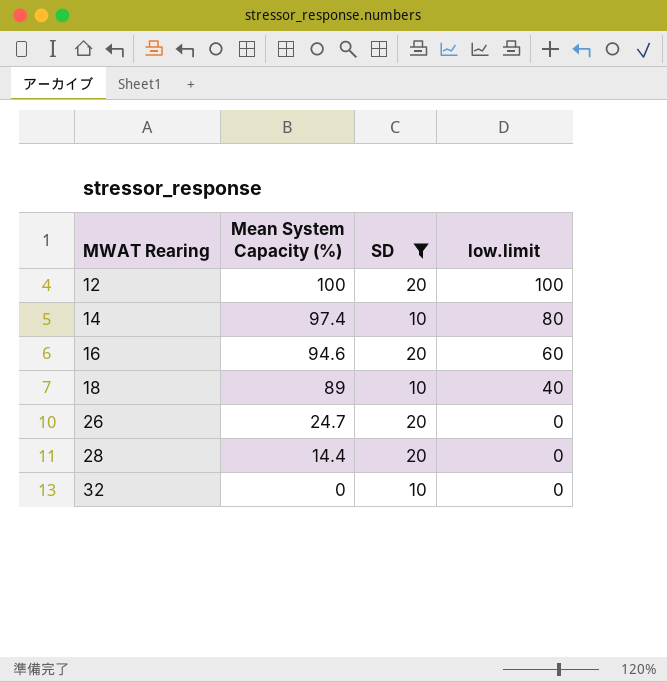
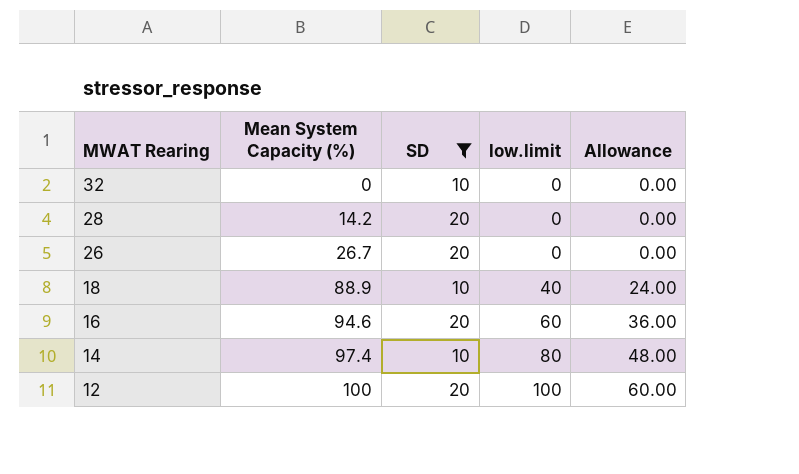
row order: MWAT Rearing ascending -> MWAT Rearing descending
column Allowance | formula: none -> [low.limit] * 0.6
28 | Mean System Capacity (%): 14.4 -> 14.2
26 | Mean System Capacity (%): 24.7 -> 26.7
18 | Mean System Capacity (%): 89 -> 88.9

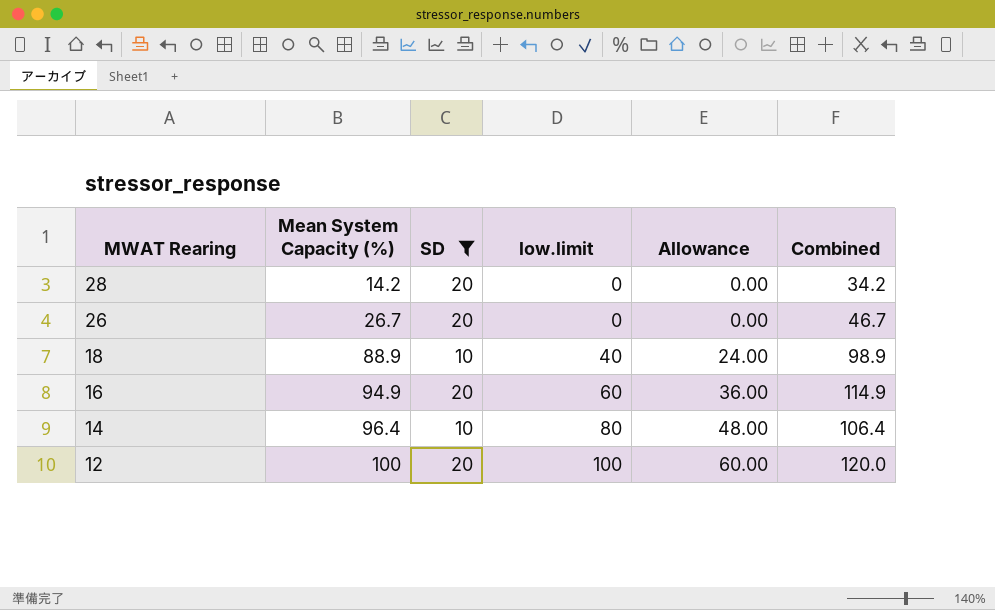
column Combined | formula: none -> [Mean System Capacity (%)] + [SD]
row 32: 0 | 10 | 0 | 0.00 -> none
16 | Mean System Capacity (%): 94.6 -> 94.9
14 | Mean System Capacity (%): 97.4 -> 96.4

